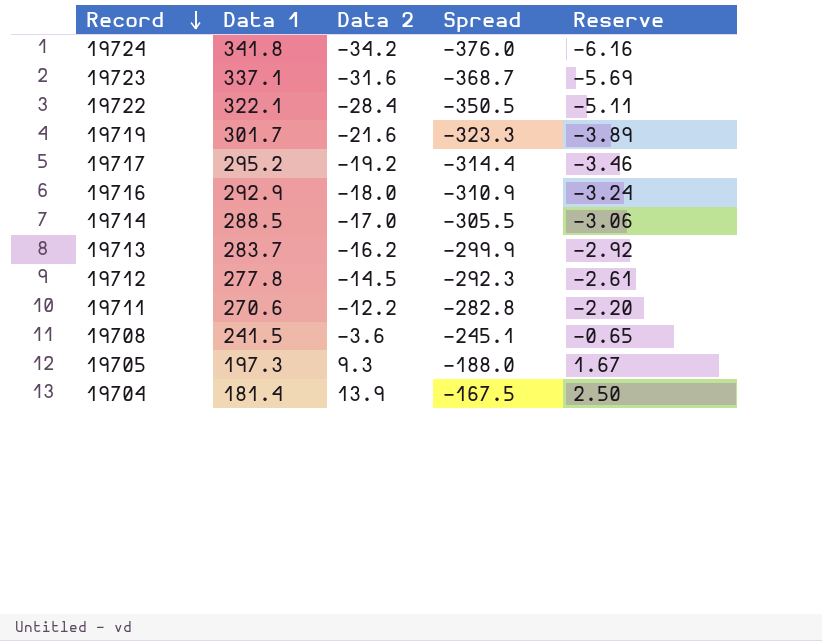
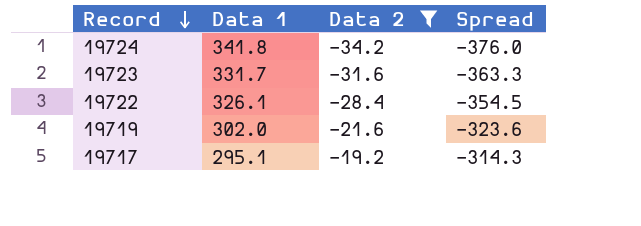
filter: none -> Data 2 <= -19.2
column Reserve | formula: [Data 2] * 0.18 -> none
19723 | Data 1: 337.1 -> 331.7
19723 | Spread: -368.7 -> -363.3
19722 | Data 1: 322.1 -> 326.1
19722 | Spread: -350.5 -> -354.5
19719 | Data 1: 301.7 -> 302.0
19719 | Spread: -323.3 -> -323.6
19717 | Data 1: 295.2 -> 295.1
19717 | Spread: -314.4 -> -314.3

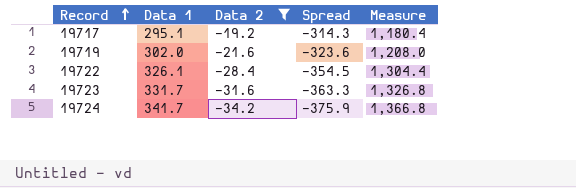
row order: Record descending -> Record ascending
column Measure | formula: none -> [Data 1] * 4
19724 | Data 1: 341.8 -> 341.7
19724 | Spread: -376.0 -> -375.9

